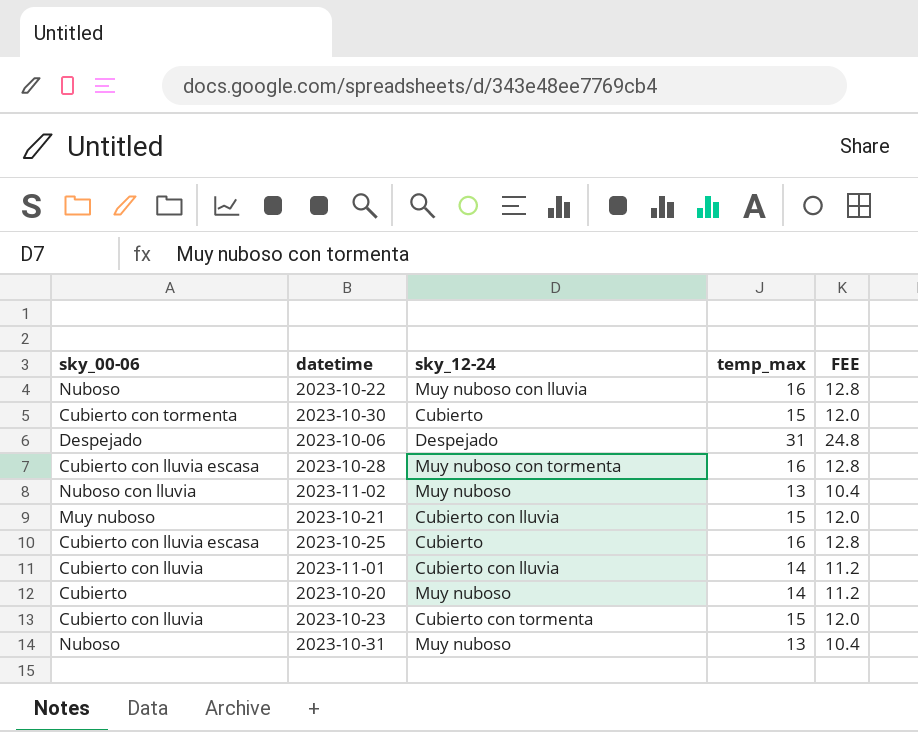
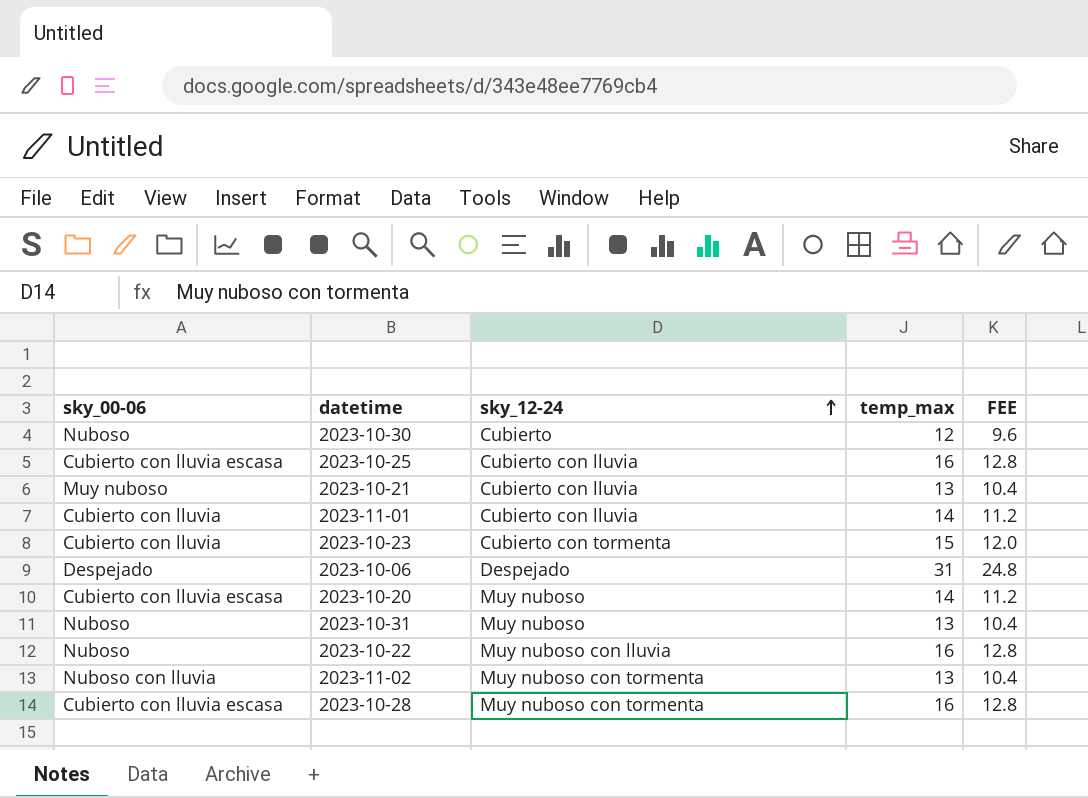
row order: none -> sky_12-24 ascending
2023-10-30 | sky_00-06: Cubierto con tormenta -> Nuboso
2023-10-30 | temp_max: 15 -> 12
2023-10-30 | FEE: 12.0 -> 9.6
2023-10-25 | sky_12-24: Cubierto -> Cubierto con lluvia
2023-10-21 | temp_max: 15 -> 13
2023-10-21 | FEE: 12.0 -> 10.4
2023-10-20 | sky_00-06: Cubierto -> Cubierto con lluvia escasa
2023-11-02 | sky_12-24: Muy nuboso -> Muy nuboso con tormenta

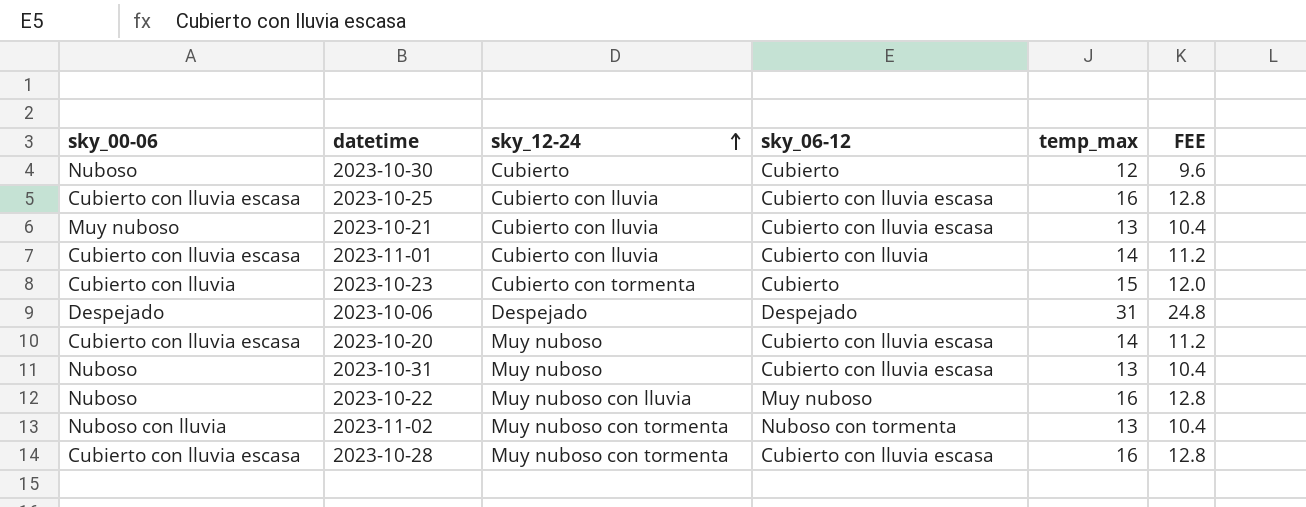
column sky_06-12 | position: none -> 4
2023-11-01 | sky_00-06: Cubierto con lluvia -> Cubierto con lluvia escasa

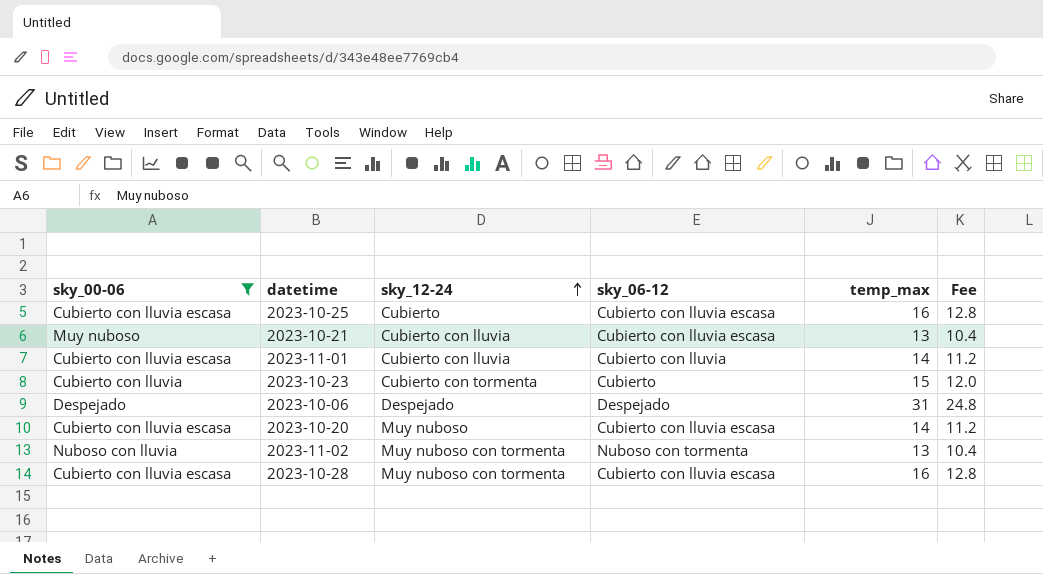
filter: none -> sky_00-06 != Nuboso
column name: FEE -> Fee
2023-10-25 | sky_12-24: Cubierto con lluvia -> Cubierto

